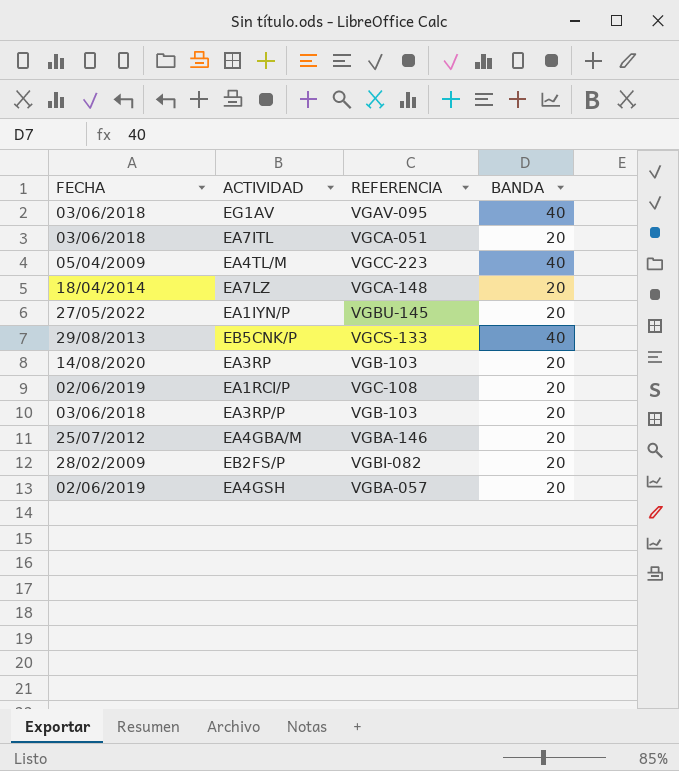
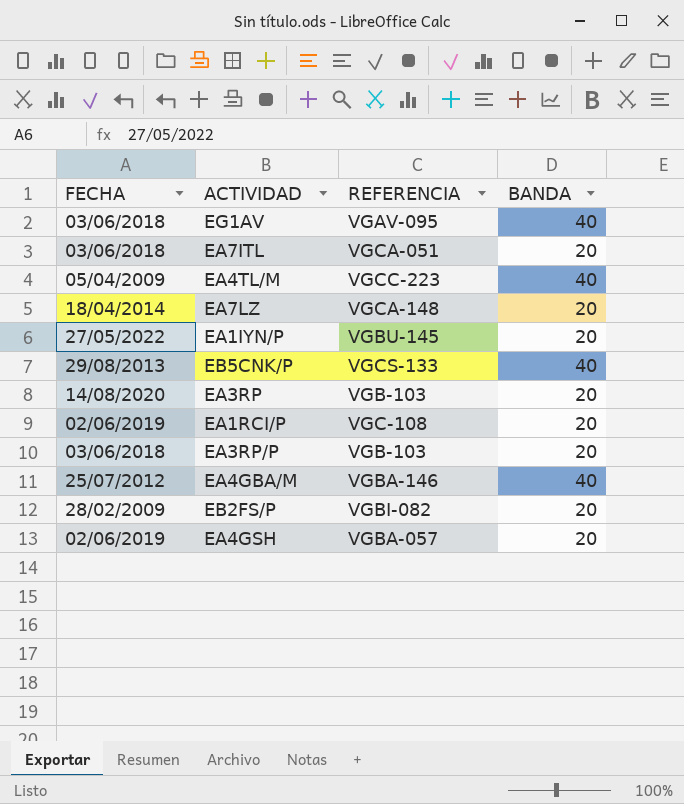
EA4GBA/M | BANDA: 20 -> 40

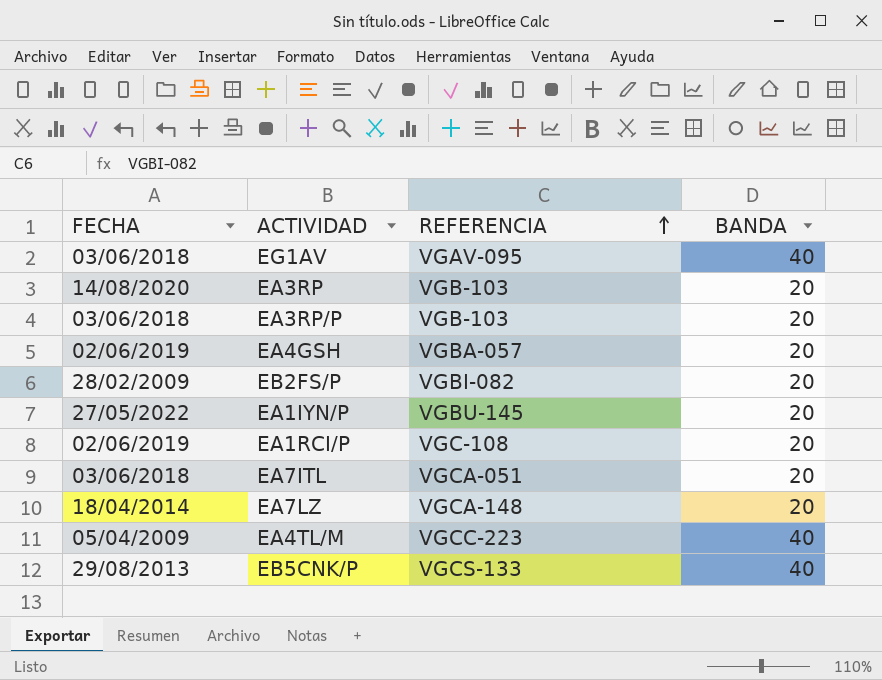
row order: none -> REFERENCIA ascending
row EA4GBA/M: 25/07/2012 | VGBA-146 | 40 -> none

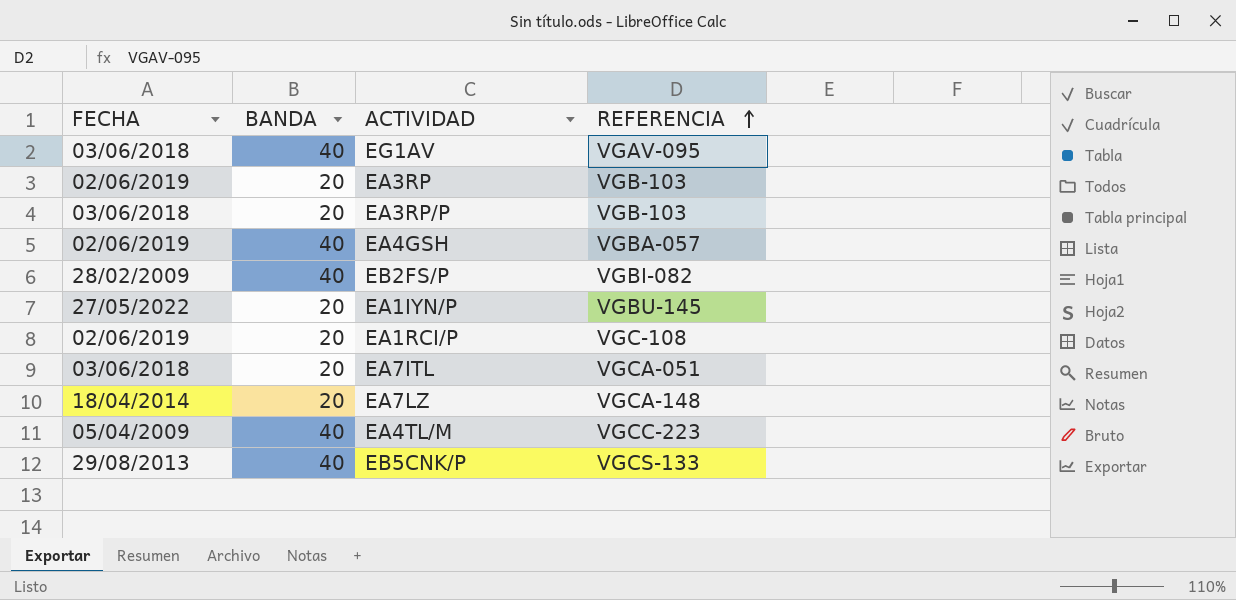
column BANDA | position: 4 -> 2
EA3RP | FECHA: 14/08/2020 -> 02/06/2019
EA4GSH | BANDA: 20 -> 40
EB2FS/P | BANDA: 20 -> 40

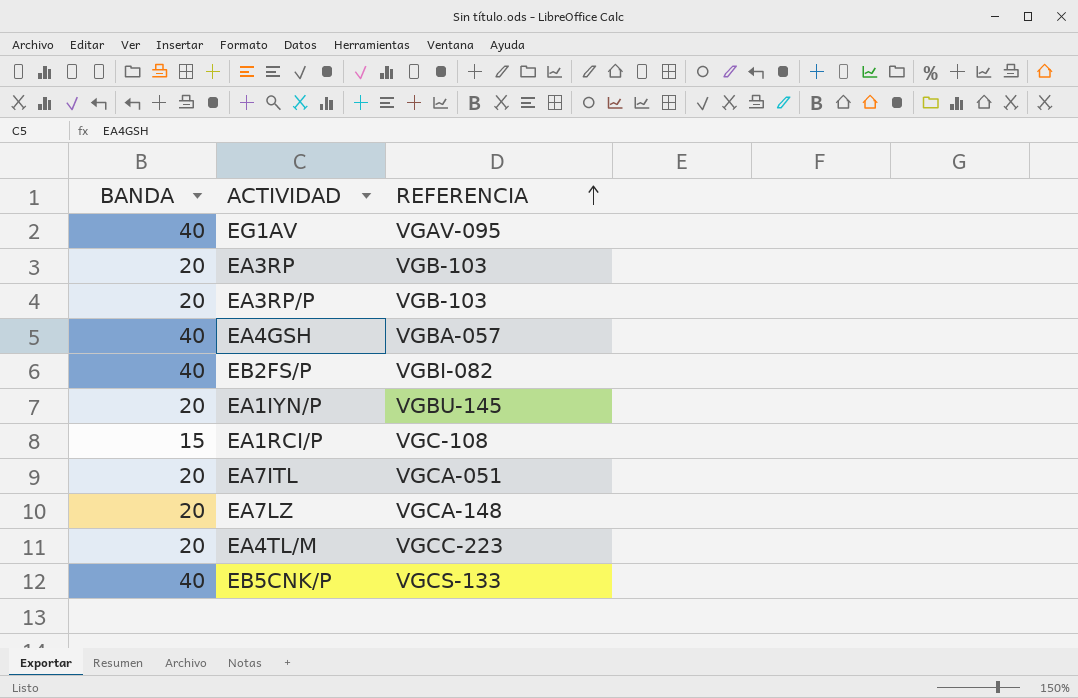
column FECHA | position: 1 -> none
EA1RCI/P | BANDA: 20 -> 15
EA4TL/M | BANDA: 40 -> 20

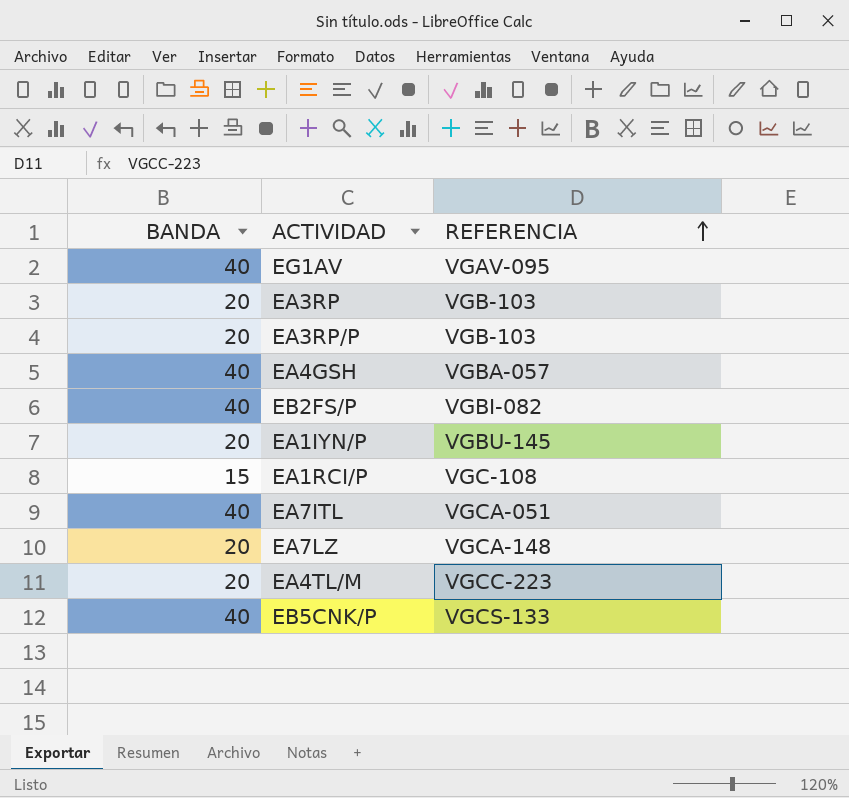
EA7ITL | BANDA: 20 -> 40

